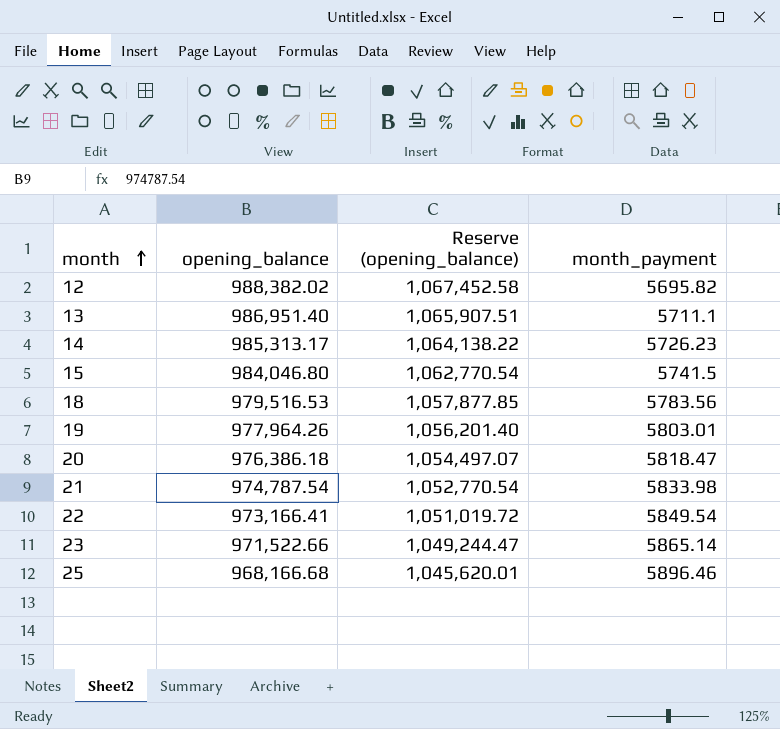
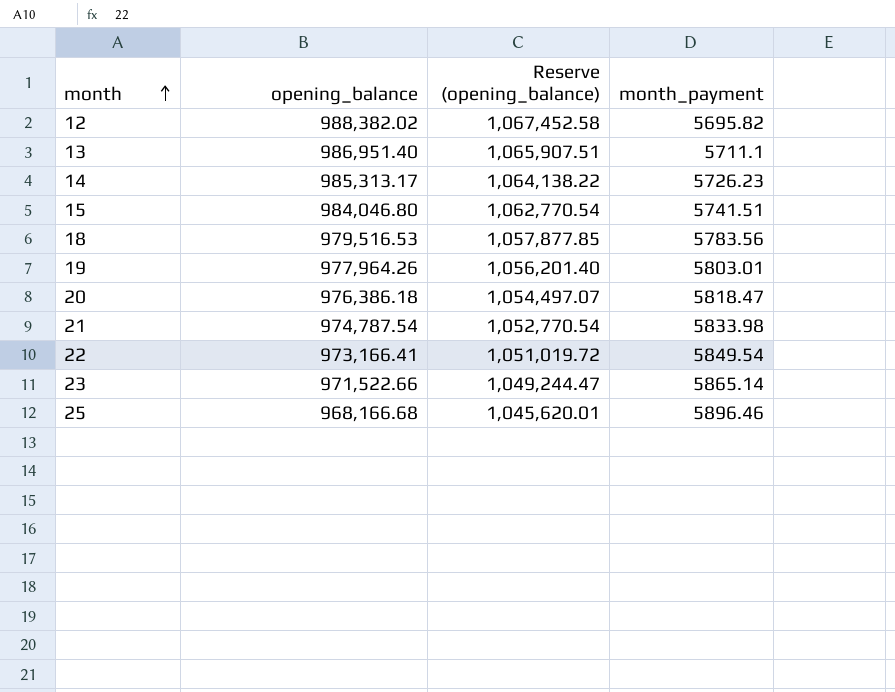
15 | month_payment: 5741.5 -> 5741.51

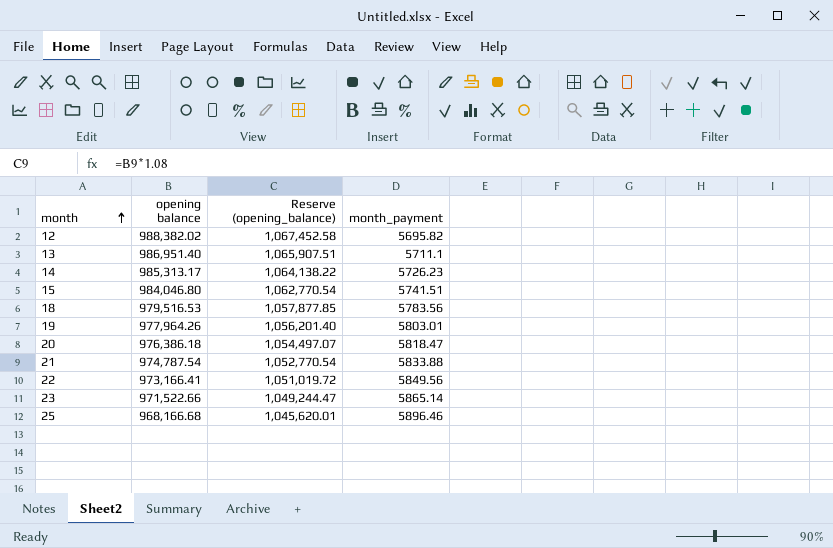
column name: opening_balance -> opening balance
21 | month_payment: 5833.98 -> 5833.88
22 | month_payment: 5849.54 -> 5849.56

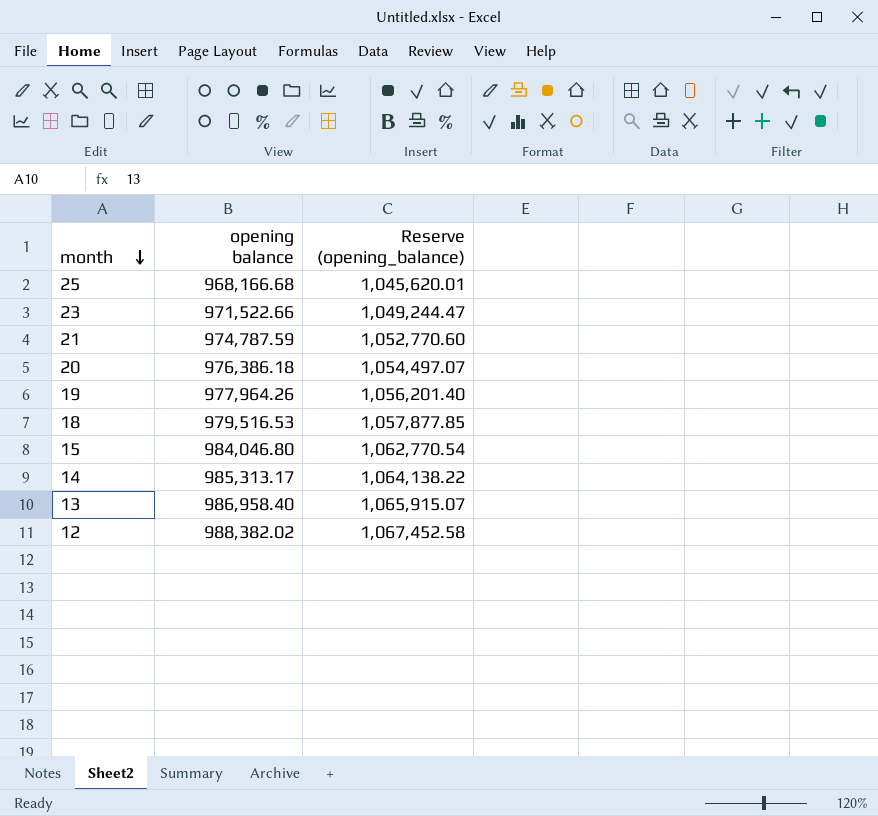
row order: month ascending -> month descending
column month_payment | position: 4 -> none
row 22: 973,166.41 | 1,051,019.72 | 5849.56 -> none
21 | opening balance: 974,787.54 -> 974,787.59
21 | Reserve (opening_balance): 1,052,770.54 -> 1,052,770.60
13 | opening balance: 986,951.40 -> 986,958.40
13 | Reserve (opening_balance): 1,065,907.51 -> 1,065,915.07

